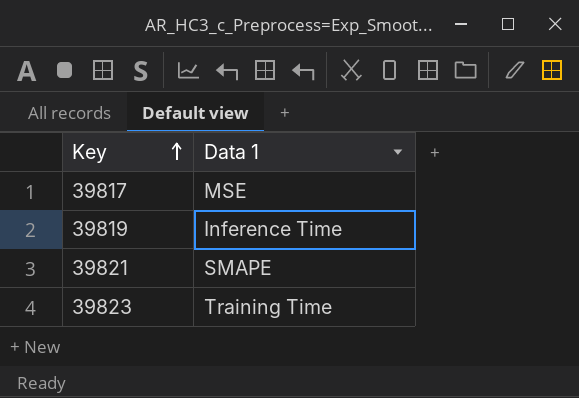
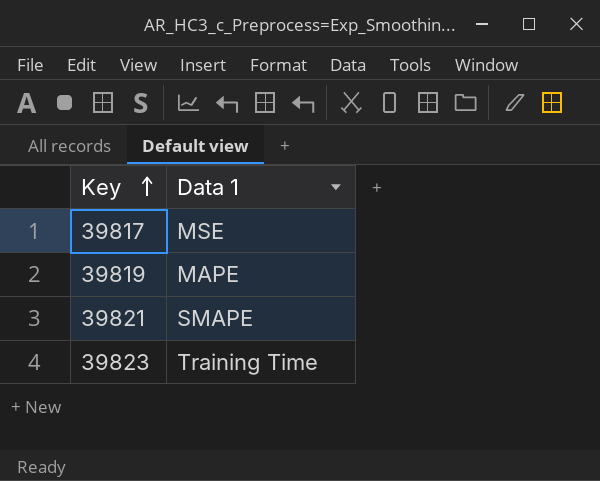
39819 | Data 1: Inference Time -> MAPE

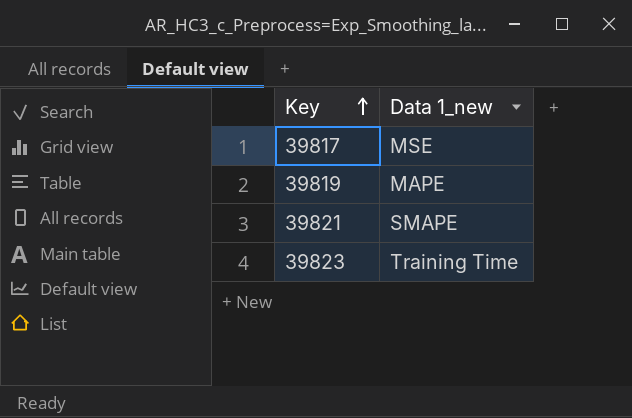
column name: Data 1 -> Data 1_new

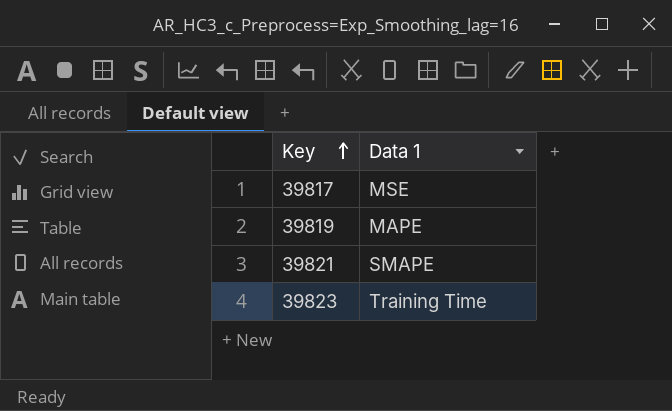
column name: Data 1_new -> Data 1

